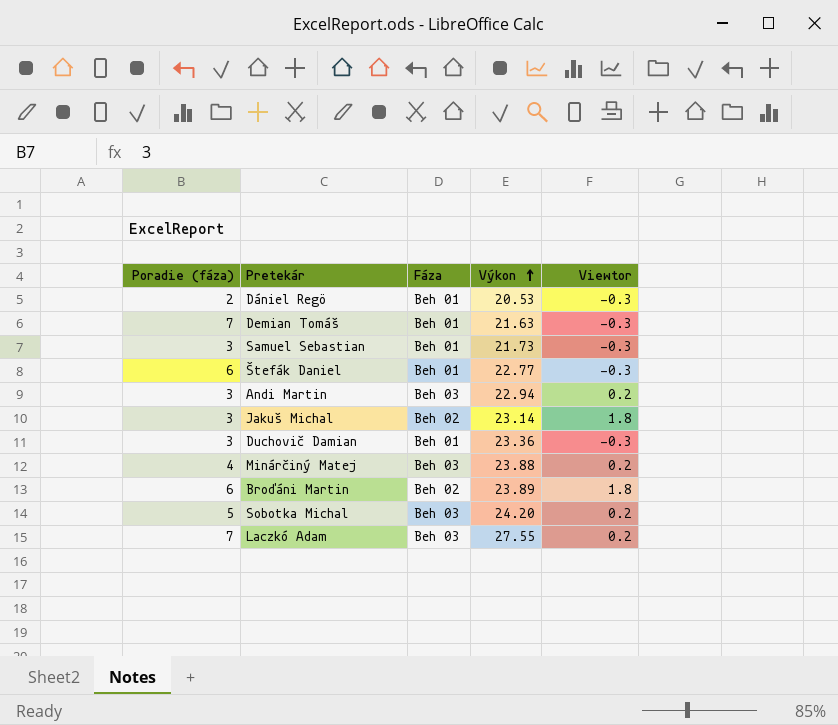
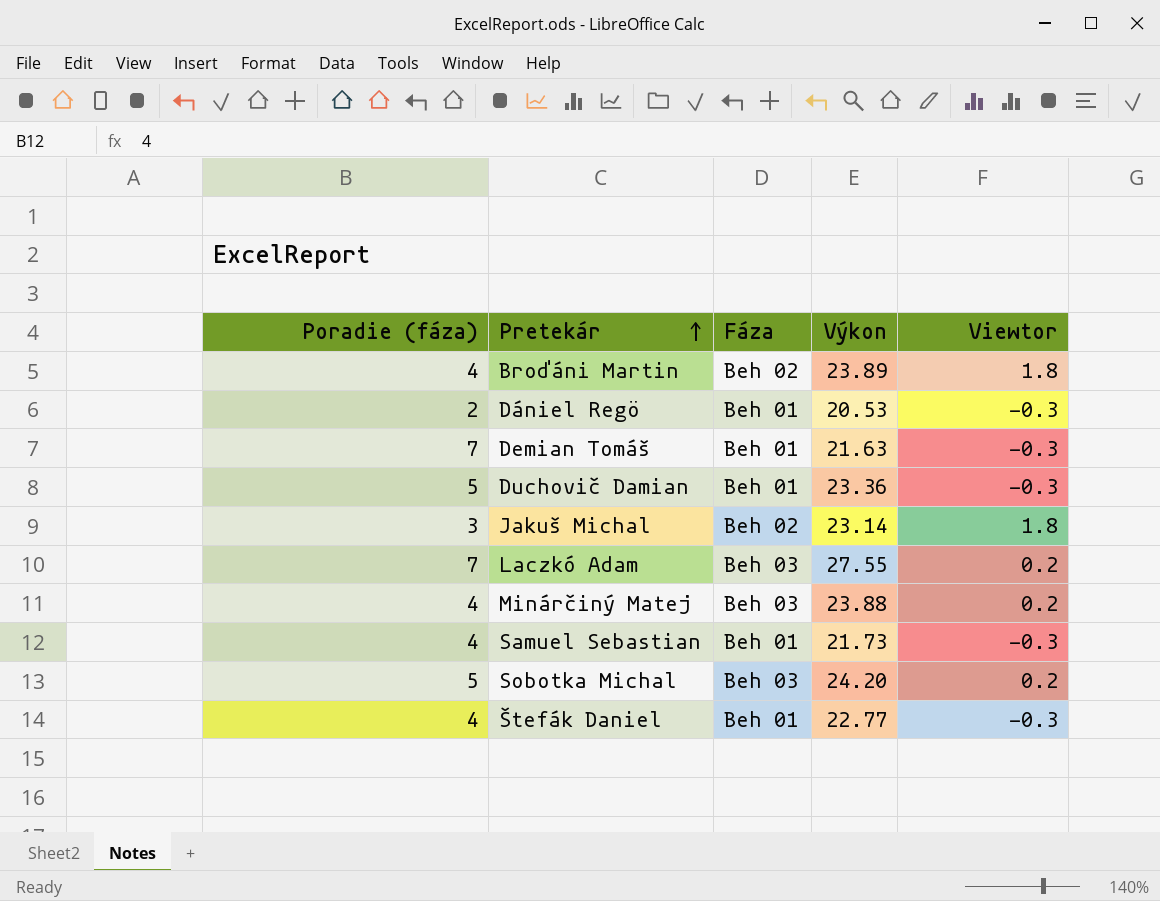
row order: Výkon ascending -> Pretekár ascending
row Andi Martin: 3 | Beh 03 | 22.94 | 0.2 -> none
Broďáni Martin | Poradie (fáza): 6 -> 4
Duchovič Damian | Poradie (fáza): 3 -> 5
Samuel Sebastian | Poradie (fáza): 3 -> 4
Štefák Daniel | Poradie (fáza): 6 -> 4

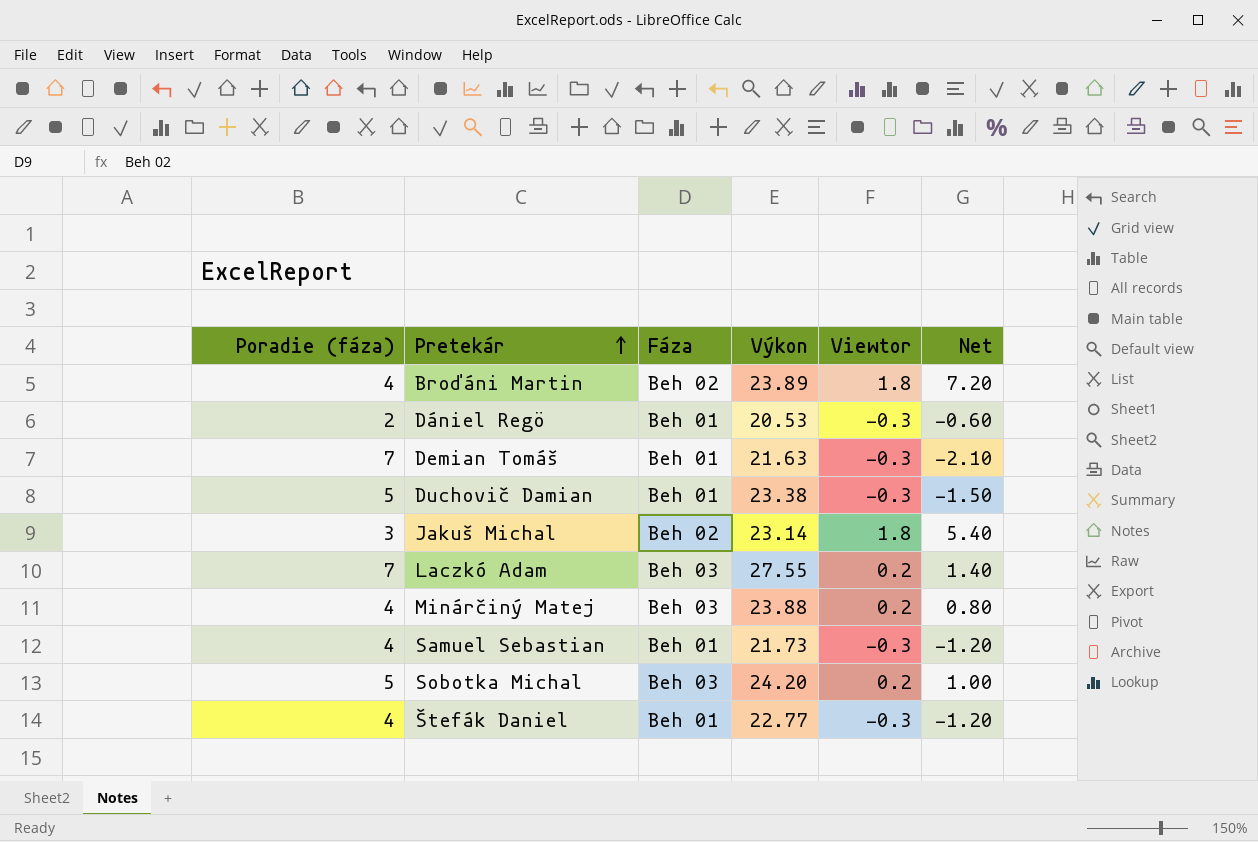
column Net | formula: none -> [Poradie (fáza)] * [Viewtor]
Duchovič Damian | Výkon: 23.36 -> 23.38

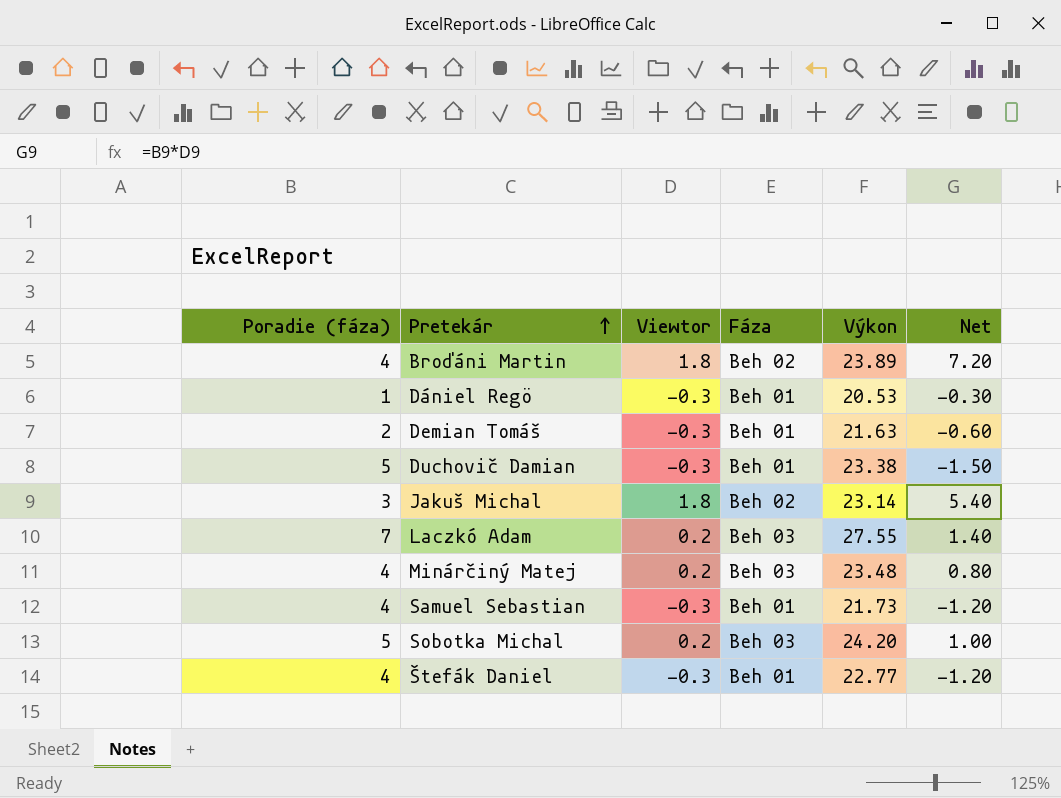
column Viewtor | position: 5 -> 3
Dániel Regö | Poradie (fáza): 2 -> 1
Dániel Regö | Net: -0.60 -> -0.30
Demian Tomáš | Poradie (fáza): 7 -> 2
Demian Tomáš | Net: -2.10 -> -0.60
Minárčiný Matej | Výkon: 23.88 -> 23.48

